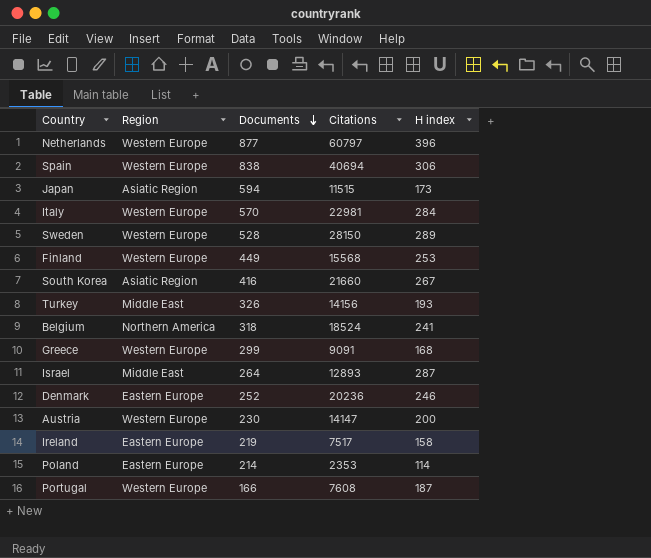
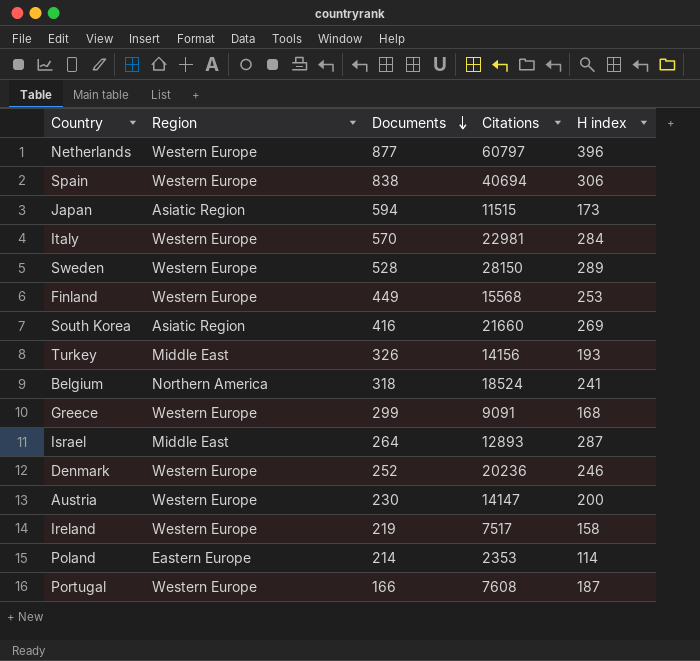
South Korea | H index: 267 -> 269
Denmark | Region: Eastern Europe -> Western Europe
Ireland | Region: Eastern Europe -> Western Europe

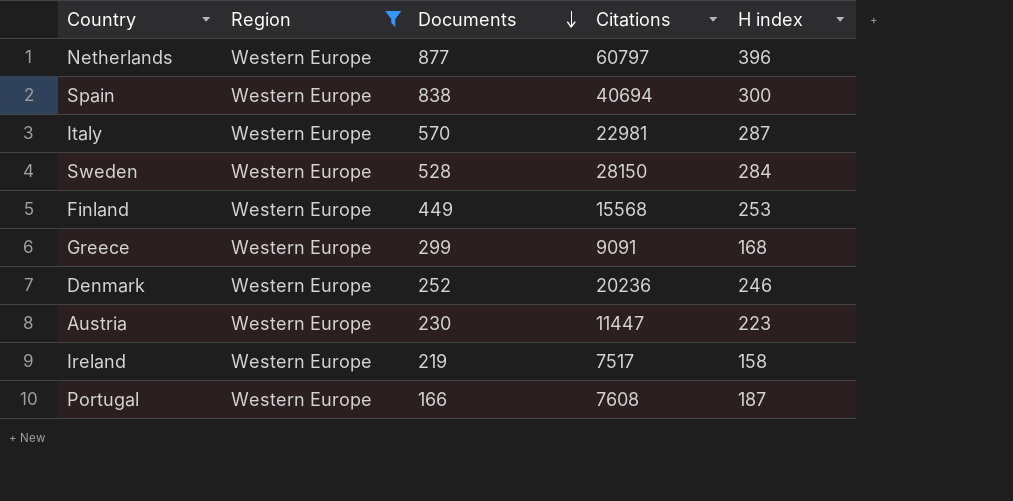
filter: none -> Region = Western Europe
Spain | H index: 306 -> 300
Italy | H index: 284 -> 287
Sweden | H index: 289 -> 284
Austria | Citations: 14147 -> 11447
Austria | H index: 200 -> 223

